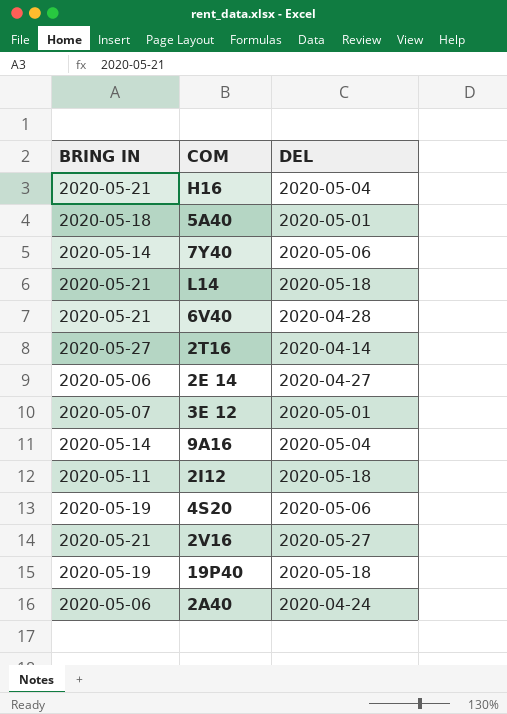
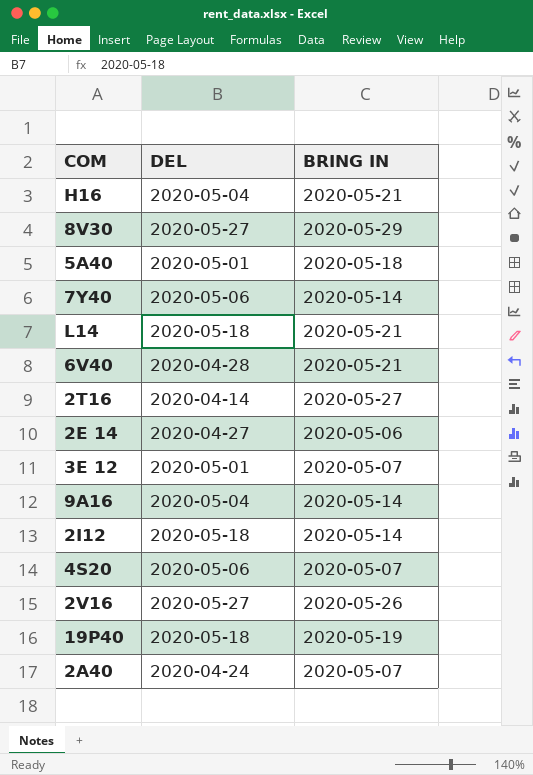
column BRING IN | position: 1 -> 3
row 8V30: none -> 2020-05-27 | 2020-05-29
2I12 | BRING IN: 2020-05-11 -> 2020-05-14
4S20 | BRING IN: 2020-05-19 -> 2020-05-07
2V16 | BRING IN: 2020-05-21 -> 2020-05-26
2A40 | BRING IN: 2020-05-06 -> 2020-05-07

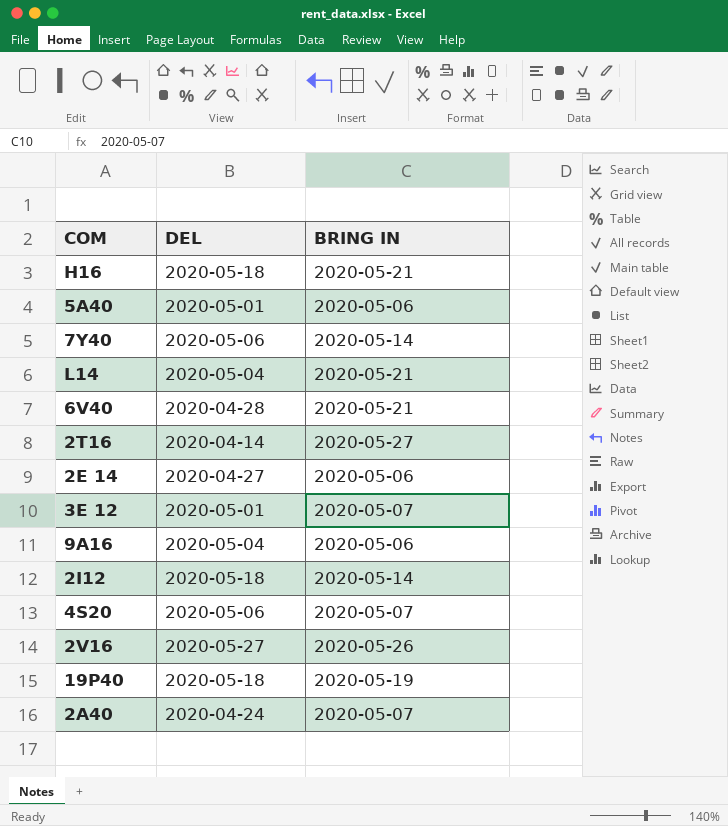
row 8V30: 2020-05-27 | 2020-05-29 -> none
H16 | DEL: 2020-05-04 -> 2020-05-18
5A40 | BRING IN: 2020-05-18 -> 2020-05-06
L14 | DEL: 2020-05-18 -> 2020-05-04
9A16 | BRING IN: 2020-05-14 -> 2020-05-06

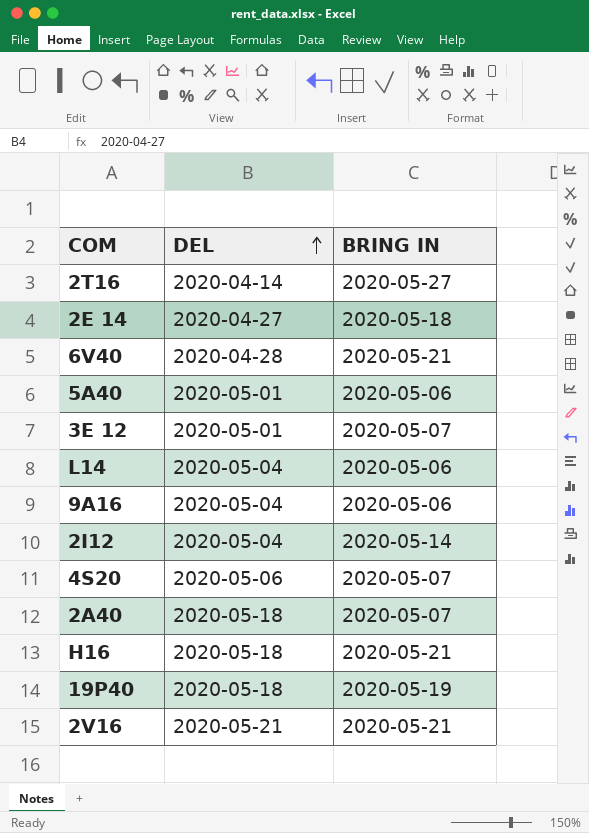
row order: none -> DEL ascending
row 7Y40: 2020-05-06 | 2020-05-14 -> none
2E 14 | BRING IN: 2020-05-06 -> 2020-05-18
L14 | BRING IN: 2020-05-21 -> 2020-05-06
2I12 | DEL: 2020-05-18 -> 2020-05-04
2A40 | DEL: 2020-04-24 -> 2020-05-18
2V16 | DEL: 2020-05-27 -> 2020-05-21
2V16 | BRING IN: 2020-05-26 -> 2020-05-21

